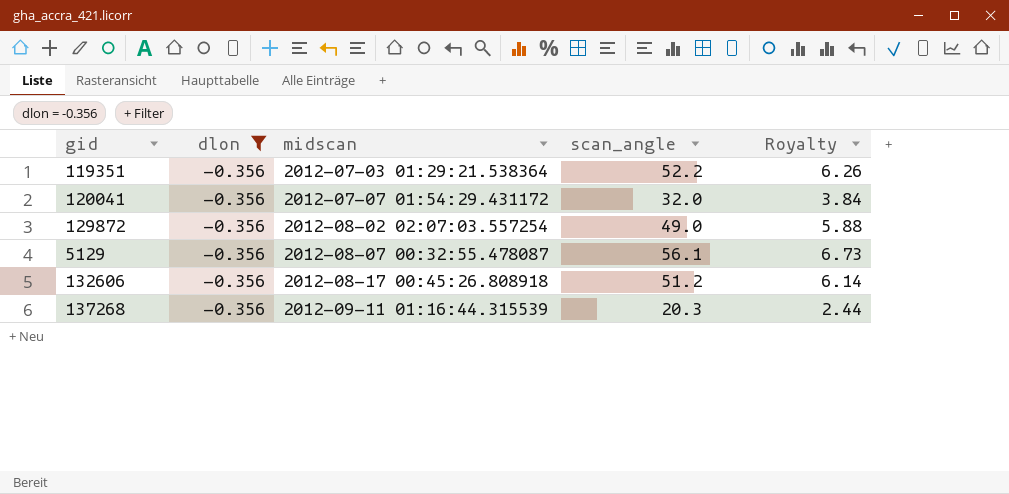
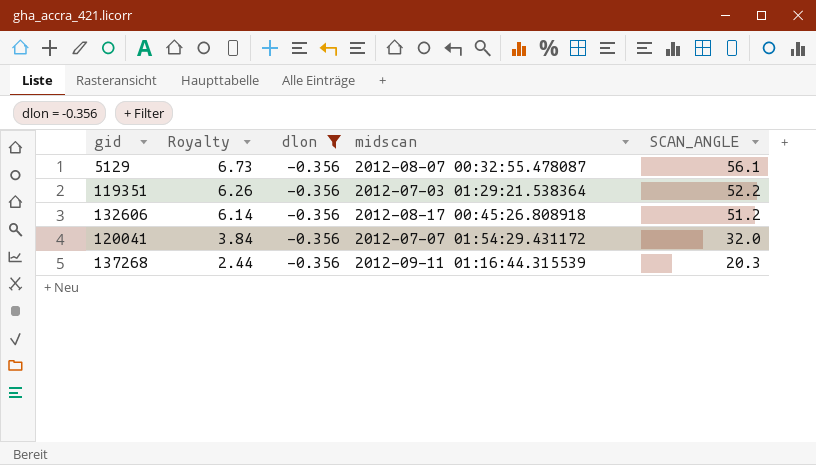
row order: midscan ascending -> Royalty descending
column Royalty | position: 5 -> 2
column name: scan_angle -> SCAN_ANGLE
row 129872: -0.356 | 2012-08-02 02:07:03.557254 | 49.0 | 5.88 -> none

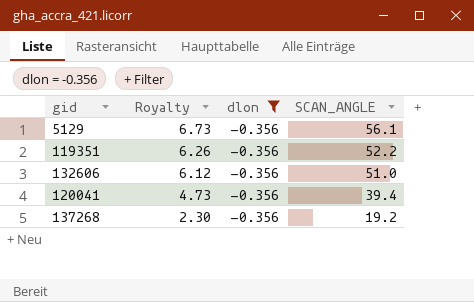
column midscan | position: 4 -> none
132606 | Royalty: 6.14 -> 6.12
132606 | SCAN_ANGLE: 51.2 -> 51.0
120041 | Royalty: 3.84 -> 4.73
120041 | SCAN_ANGLE: 32.0 -> 39.4
137268 | Royalty: 2.44 -> 2.30
137268 | SCAN_ANGLE: 20.3 -> 19.2

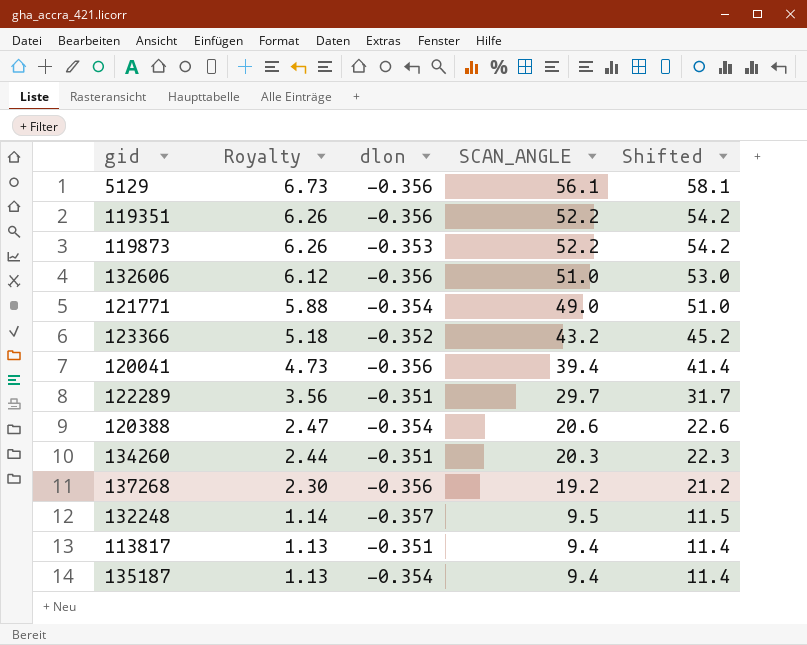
filter: dlon = -0.356 -> none
column Shifted | formula: none -> [SCAN_ANGLE] + 2

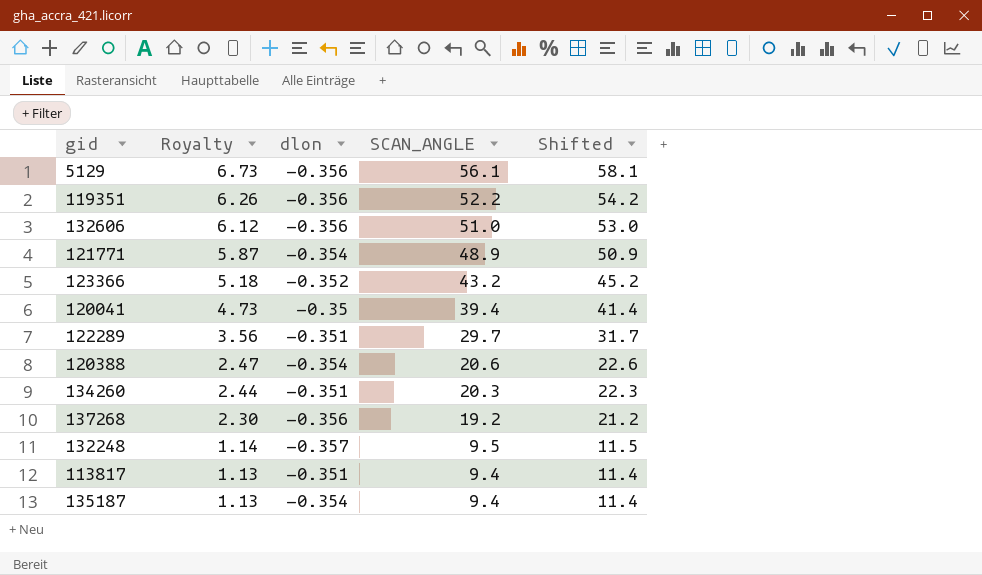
row 119873: 6.26 | -0.353 | 52.2 | 54.2 -> none
121771 | Royalty: 5.88 -> 5.87
121771 | SCAN_ANGLE: 49.0 -> 48.9
121771 | Shifted: 51.0 -> 50.9
120041 | dlon: -0.356 -> -0.35

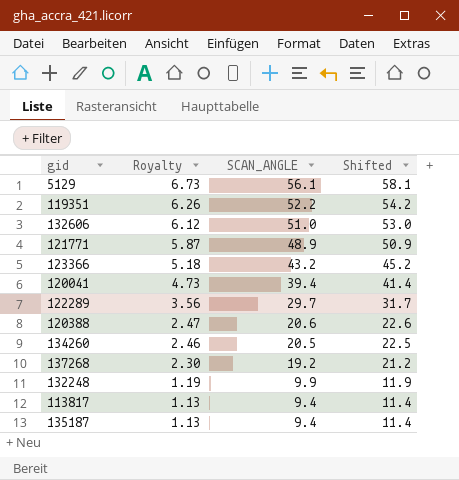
column dlon | position: 3 -> none
134260 | Royalty: 2.44 -> 2.46
134260 | SCAN_ANGLE: 20.3 -> 20.5
134260 | Shifted: 22.3 -> 22.5
132248 | Royalty: 1.14 -> 1.19
132248 | SCAN_ANGLE: 9.5 -> 9.9
132248 | Shifted: 11.5 -> 11.9

